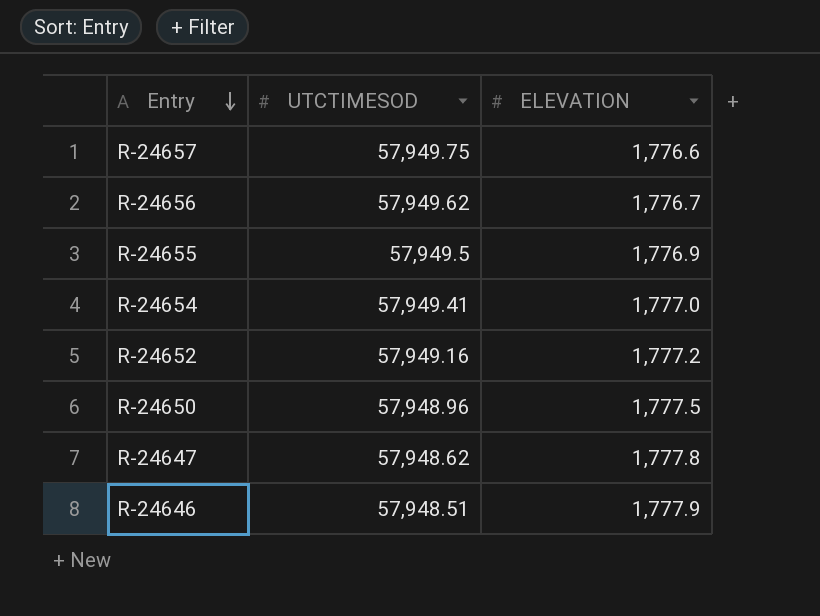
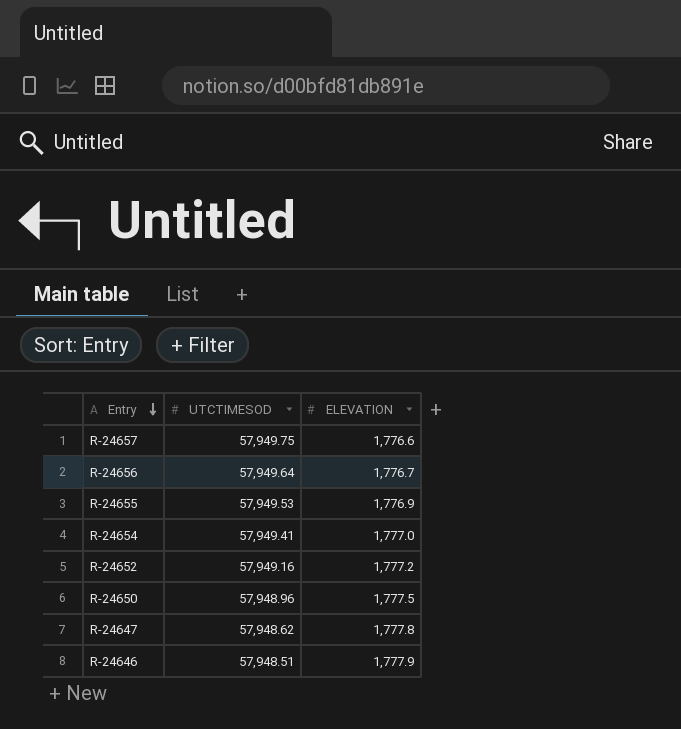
R-24656 | UTCTIMESOD: 57,949.62 -> 57,949.64
R-24655 | UTCTIMESOD: 57,949.5 -> 57,949.53

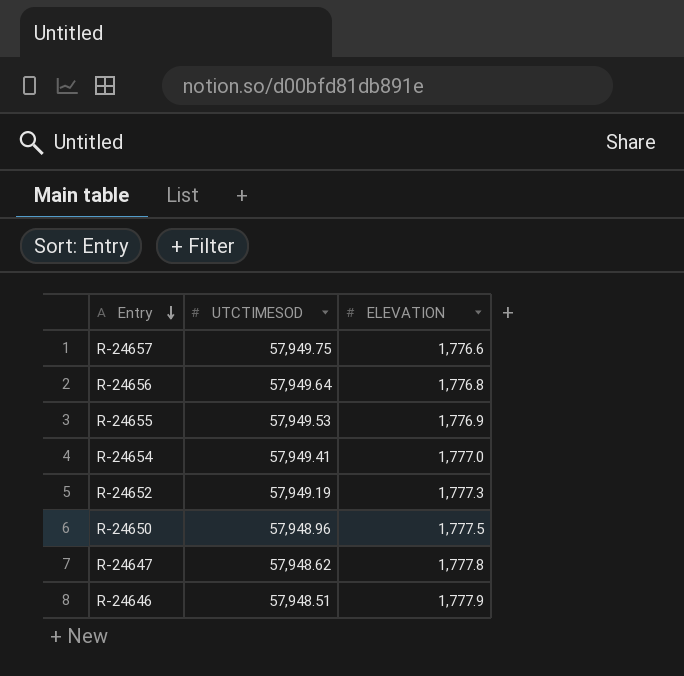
R-24656 | ELEVATION: 1,776.7 -> 1,776.8
R-24652 | UTCTIMESOD: 57,949.16 -> 57,949.19
R-24652 | ELEVATION: 1,777.2 -> 1,777.3

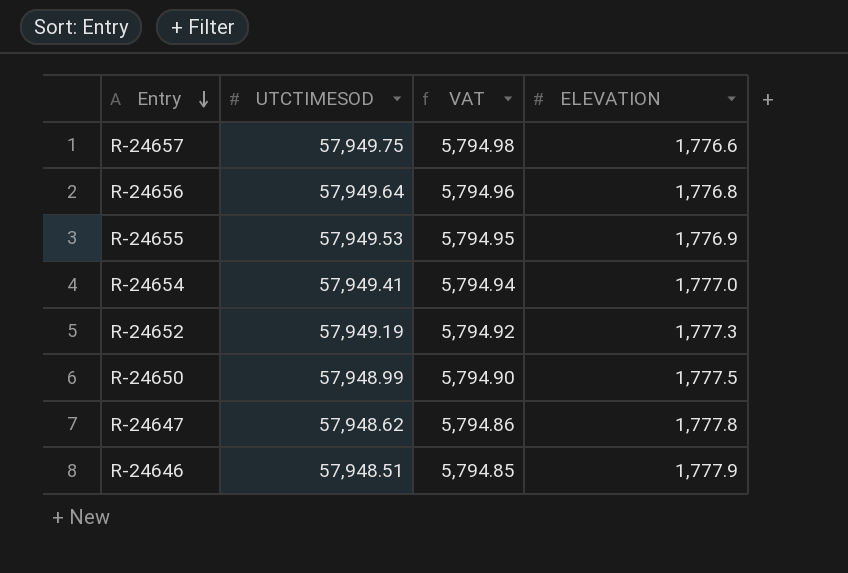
column VAT | formula: none -> [UTCTIMESOD] * 0.1
R-24650 | UTCTIMESOD: 57,948.96 -> 57,948.99

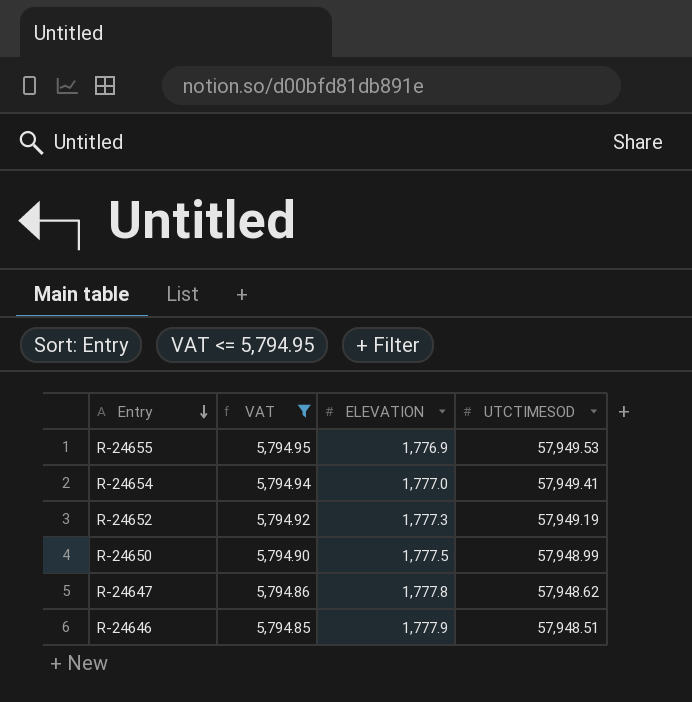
filter: none -> VAT <= 5,794.95
column UTCTIMESOD | position: 2 -> 4

